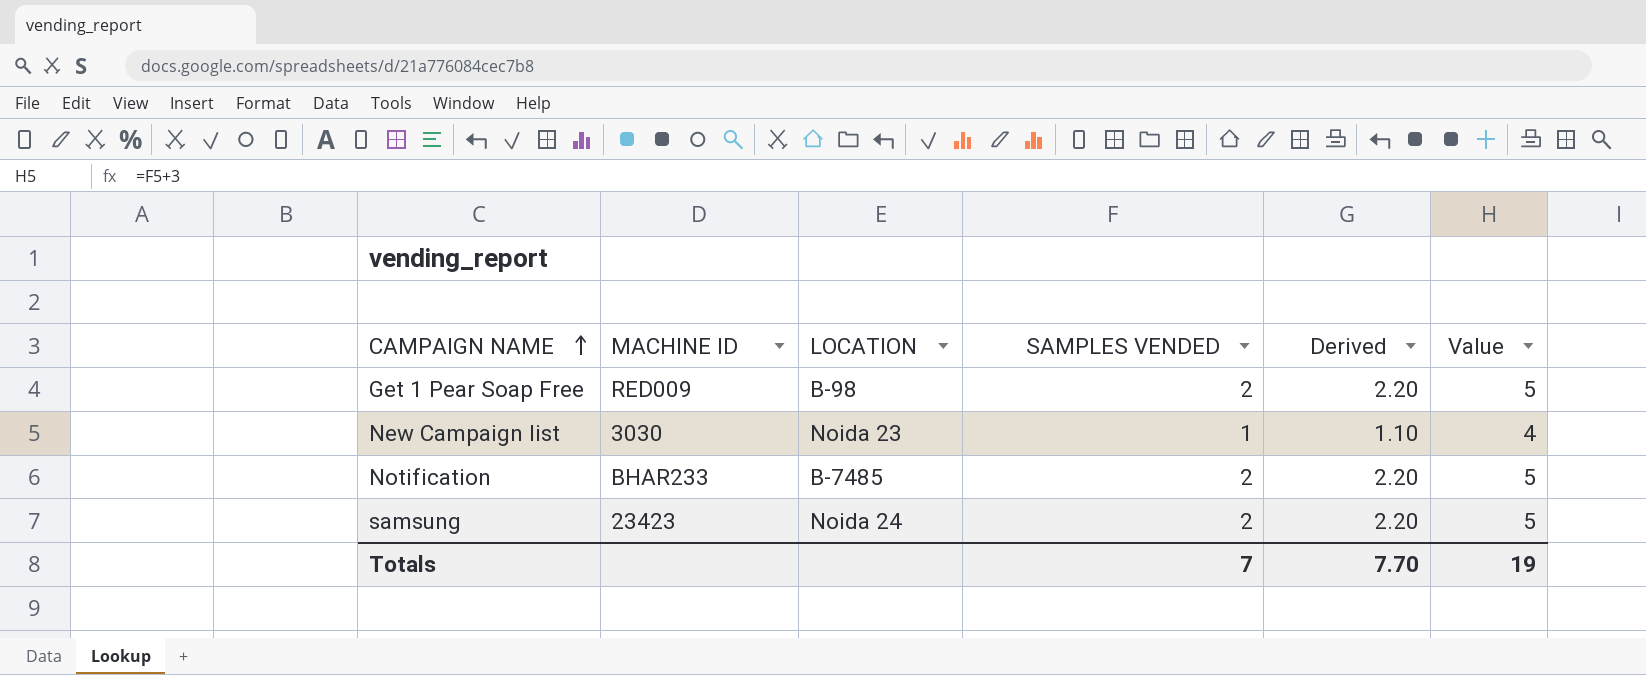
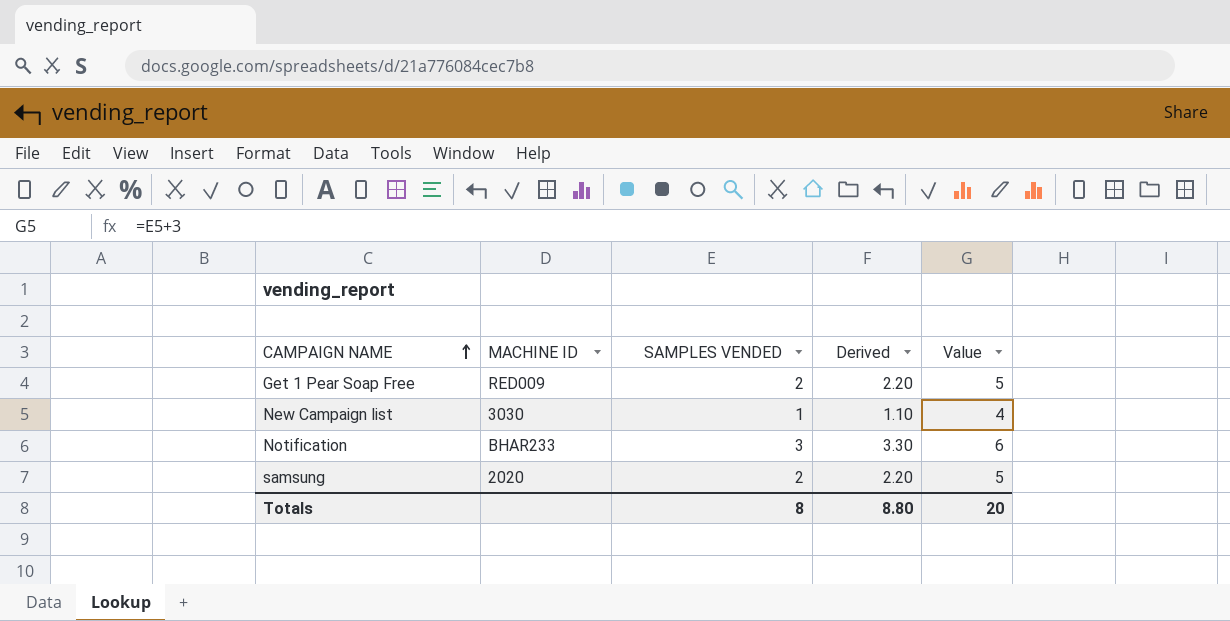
column LOCATION | position: 3 -> none
Notification | SAMPLES VENDED: 2 -> 3
Notification | Derived: 2.20 -> 3.30
Notification | Value: 5 -> 6
samsung | MACHINE ID: 23423 -> 2020
Totals | SAMPLES VENDED: 7 -> 8
Totals | Derived: 7.70 -> 8.80
Totals | Value: 19 -> 20

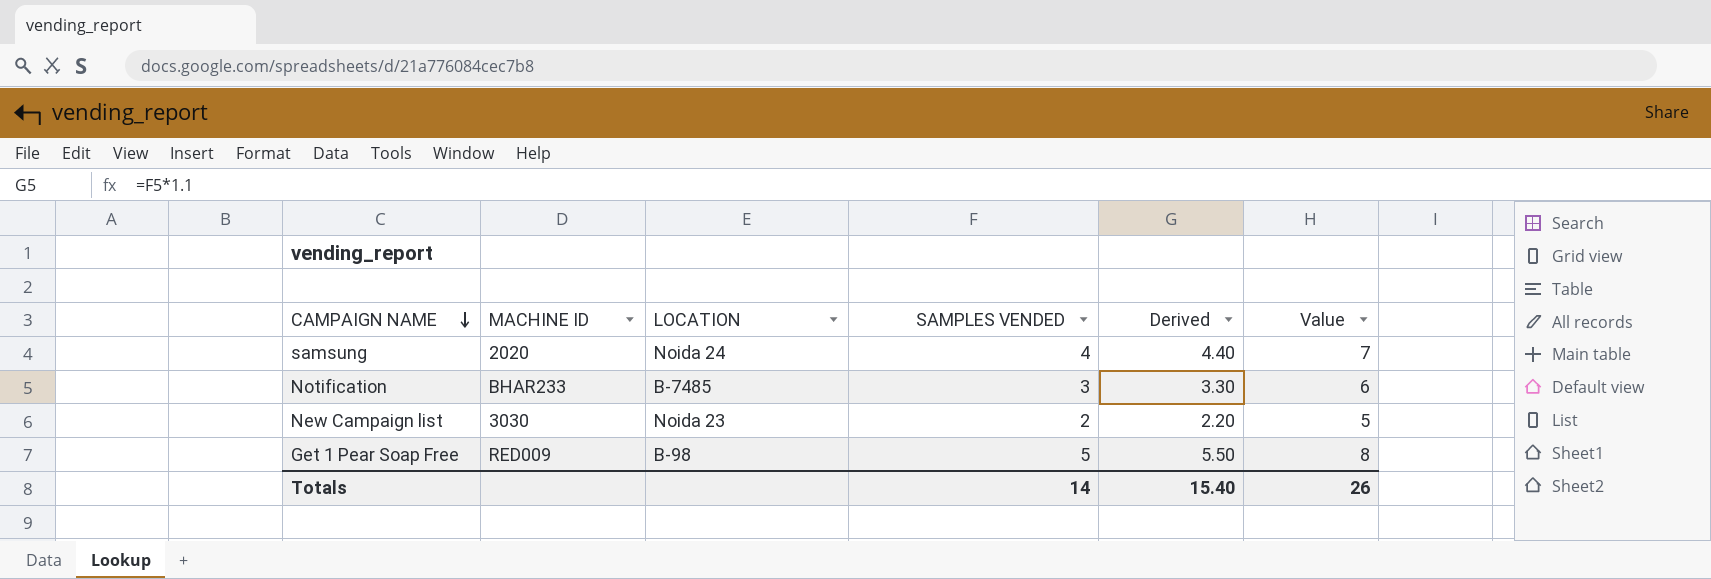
row order: CAMPAIGN NAME ascending -> CAMPAIGN NAME descending
column LOCATION | position: none -> 3
samsung | SAMPLES VENDED: 2 -> 4
samsung | Derived: 2.20 -> 4.40
samsung | Value: 5 -> 7
New Campaign list | SAMPLES VENDED: 1 -> 2
New Campaign list | Derived: 1.10 -> 2.20
New Campaign list | Value: 4 -> 5
Get 1 Pear Soap Free | SAMPLES VENDED: 2 -> 5
Get 1 Pear Soap Free | Derived: 2.20 -> 5.50
Get 1 Pear Soap Free | Value: 5 -> 8
Totals | SAMPLES VENDED: 8 -> 14
Totals | Derived: 8.80 -> 15.40
Totals | Value: 20 -> 26

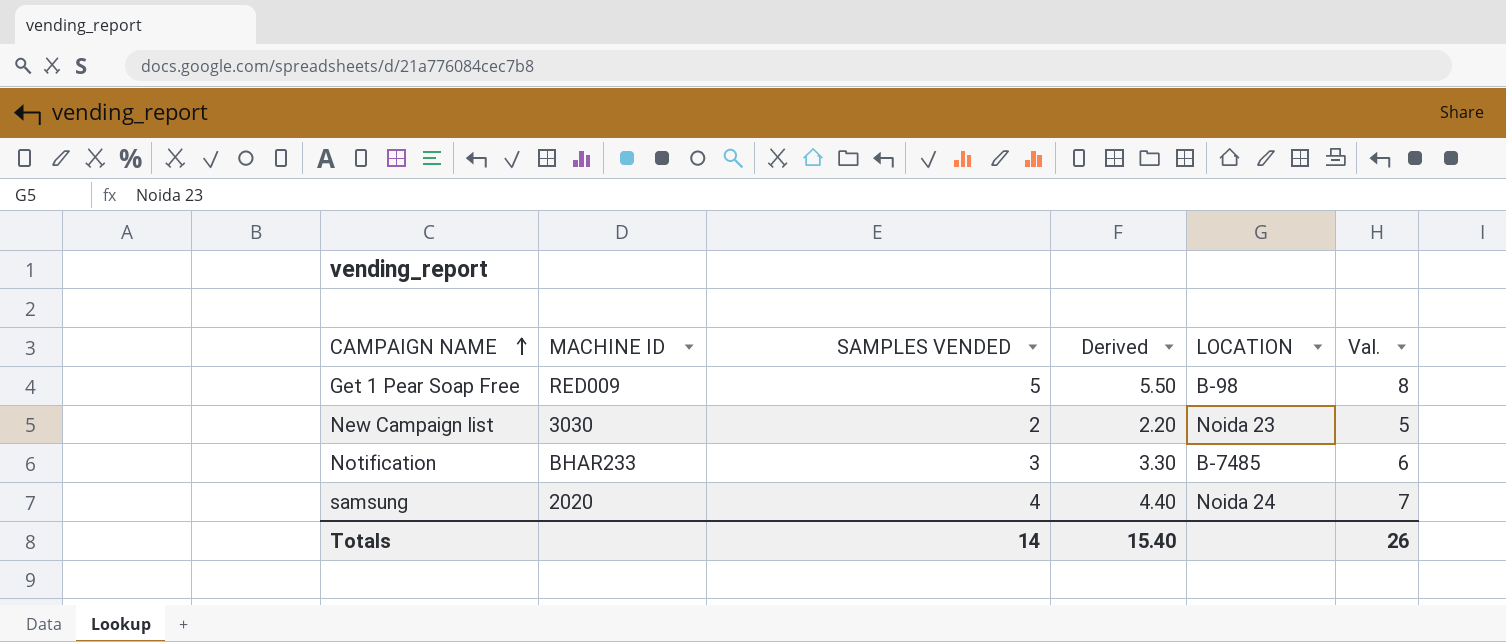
row order: CAMPAIGN NAME descending -> CAMPAIGN NAME ascending
column LOCATION | position: 3 -> 5
column name: Value -> Val.

